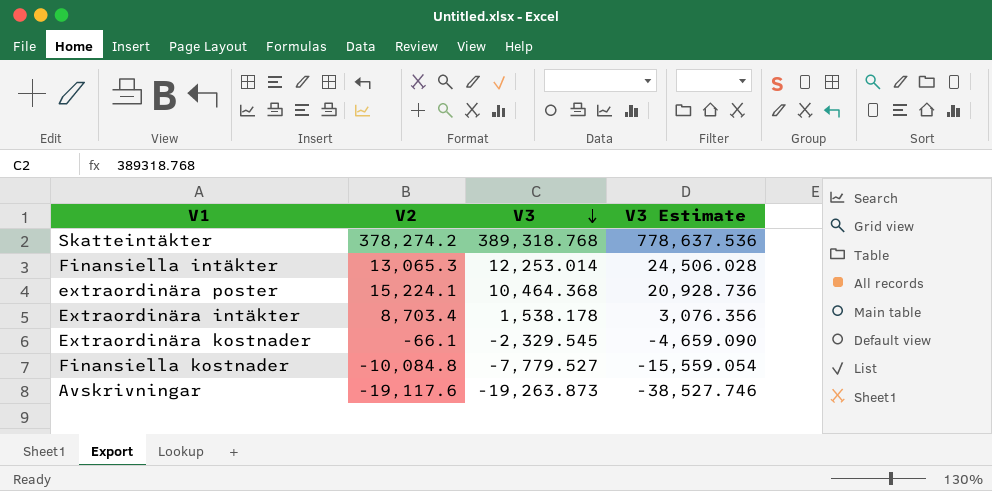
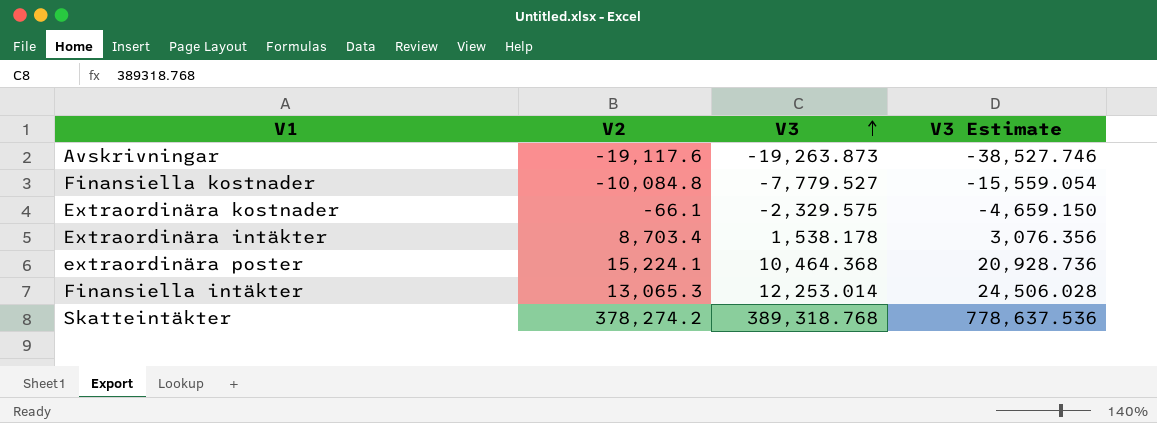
row order: V3 descending -> V3 ascending
Extraordinära kostnader | V3: -2,329.545 -> -2,329.575
Extraordinära kostnader | V3 Estimate: -4,659.090 -> -4,659.150

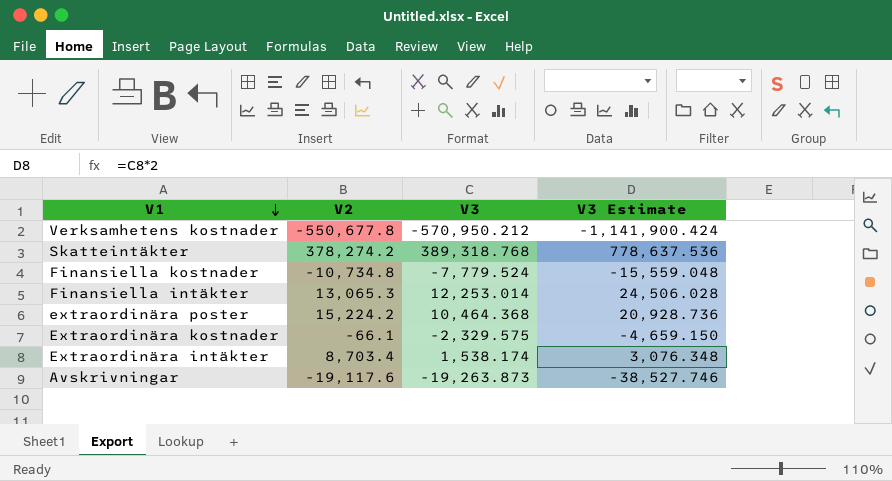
row order: V3 ascending -> V1 descending
row Verksamhetens kostnader: none -> -550,677.8 | -570,950.212 | -1,141,900.424
Finansiella kostnader | V2: -10,084.8 -> -10,734.8
Finansiella kostnader | V3: -7,779.527 -> -7,779.524
Finansiella kostnader | V3 Estimate: -15,559.054 -> -15,559.048
extraordinära poster | V2: 15,224.1 -> 15,224.2
Extraordinära intäkter | V3: 1,538.178 -> 1,538.174
Extraordinära intäkter | V3 Estimate: 3,076.356 -> 3,076.348

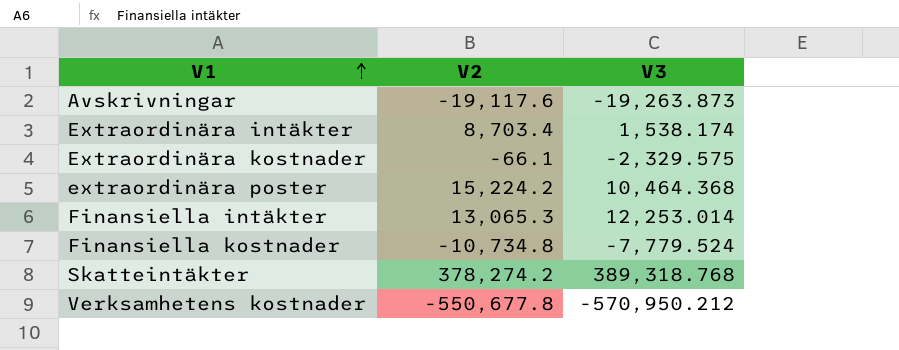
row order: V1 descending -> V1 ascending
column V3 Estimate | formula: [V3] * 2 -> none

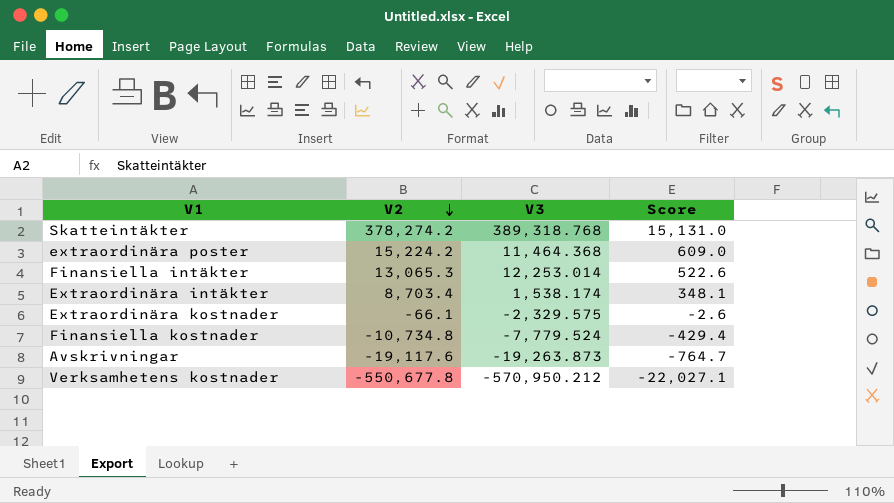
row order: V1 ascending -> V2 descending
column Score | formula: none -> [V2] * 0.04
extraordinära poster | V3: 10,464.368 -> 11,464.368

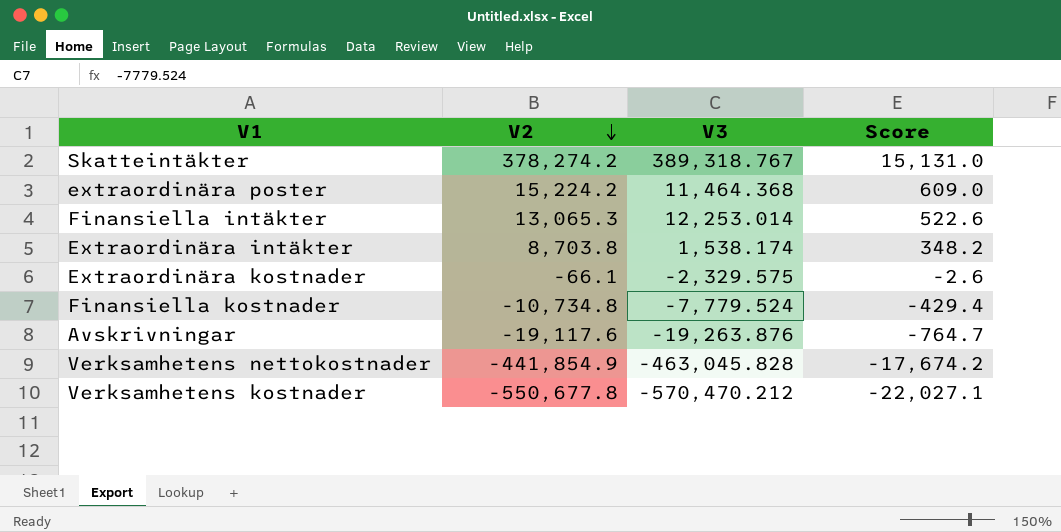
Skatteintäkter | V3: 389,318.768 -> 389,318.767
Extraordinära intäkter | V2: 8,703.4 -> 8,703.8
Extraordinära intäkter | Score: 348.1 -> 348.2
Avskrivningar | V3: -19,263.873 -> -19,263.876
row Verksamhetens nettokostnader: none -> -441,854.9 | -463,045.828 | -17,674.2
Verksamhetens kostnader | V3: -570,950.212 -> -570,470.212

